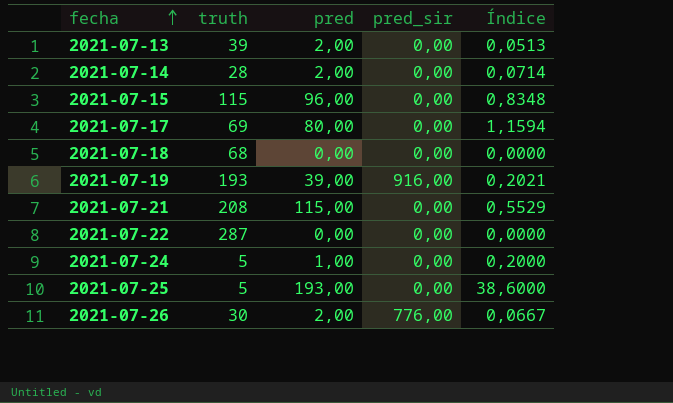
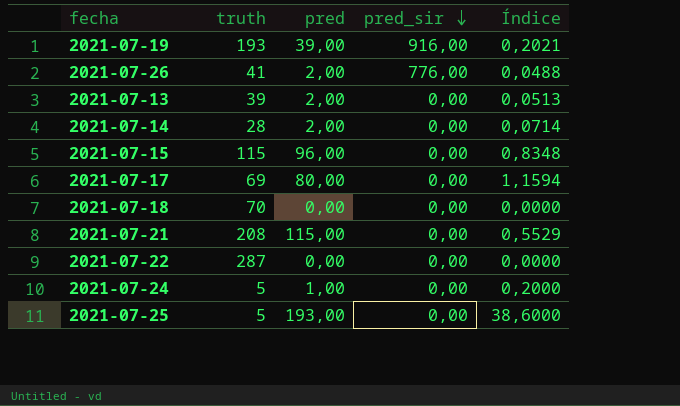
row order: fecha ascending -> pred_sir descending
2021-07-26 | truth: 30 -> 41
2021-07-26 | Índice: 0,0667 -> 0,0488
2021-07-18 | truth: 68 -> 70

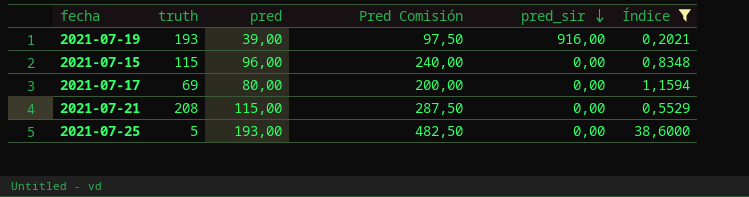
filter: none -> Índice >= 0,2021
column Pred Comisión | formula: none -> [pred] * 2,5

